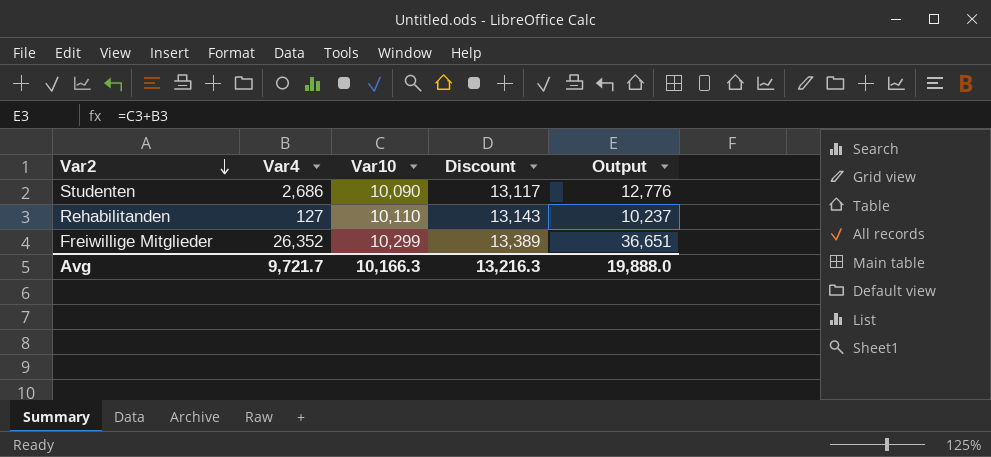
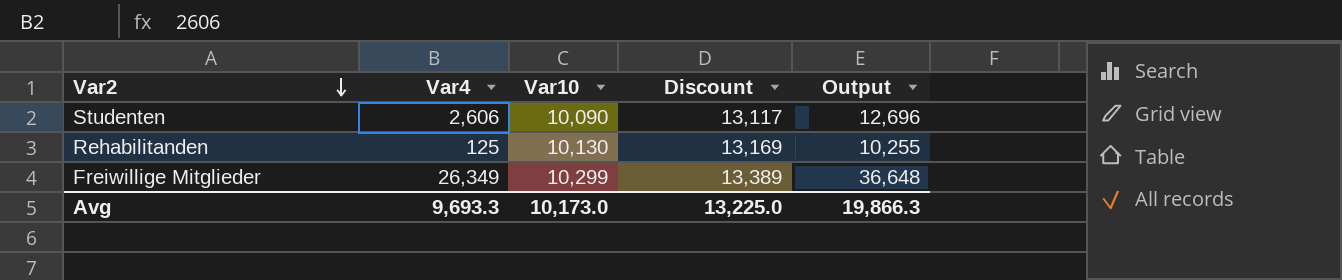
Studenten | Var4: 2,686 -> 2,606
Studenten | Output: 12,776 -> 12,696
Rehabilitanden | Var4: 127 -> 125
Rehabilitanden | Var10: 10,110 -> 10,130
Rehabilitanden | Discount: 13,143 -> 13,169
Rehabilitanden | Output: 10,237 -> 10,255
Freiwillige Mitglieder | Var4: 26,352 -> 26,349
Freiwillige Mitglieder | Output: 36,651 -> 36,648
Avg | Var4: 9,721.7 -> 9,693.3
Avg | Var10: 10,166.3 -> 10,173.0
Avg | Discount: 13,216.3 -> 13,225.0
Avg | Output: 19,888.0 -> 19,866.3

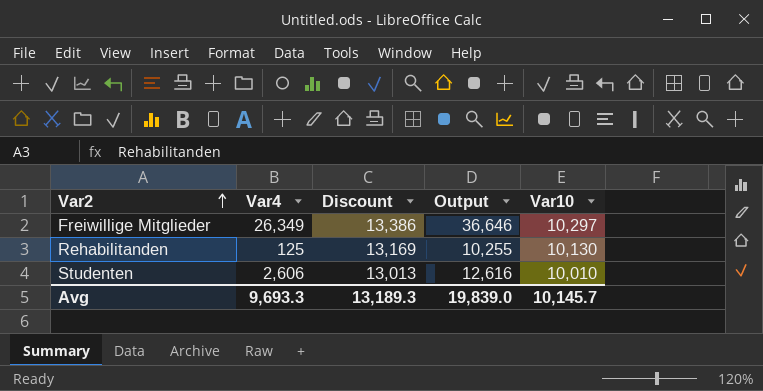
row order: Var2 descending -> Var2 ascending
column Var10 | position: 3 -> 5
Freiwillige Mitglieder | Discount: 13,389 -> 13,386
Freiwillige Mitglieder | Output: 36,648 -> 36,646
Freiwillige Mitglieder | Var10: 10,299 -> 10,297
Studenten | Discount: 13,117 -> 13,013
Studenten | Output: 12,696 -> 12,616
Studenten | Var10: 10,090 -> 10,010
Avg | Discount: 13,225.0 -> 13,189.3
Avg | Output: 19,866.3 -> 19,839.0
Avg | Var10: 10,173.0 -> 10,145.7

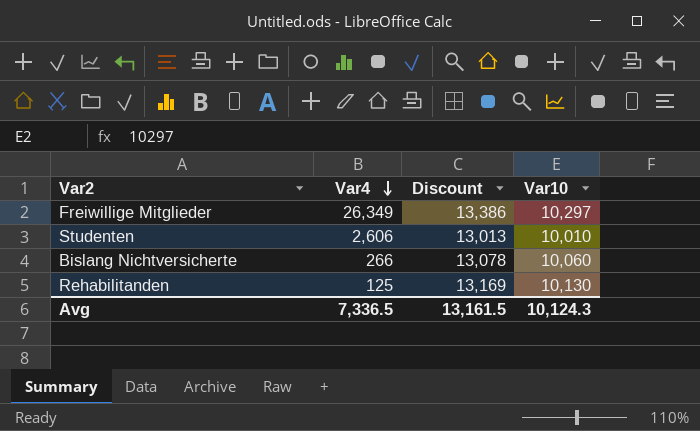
row order: Var2 ascending -> Var4 descending
column Output | formula: [Var4] + [Var10] -> none
row Bislang Nichtversicherte: none -> 266 | 13,078 | 10,060
Avg | Var4: 9,693.3 -> 7,336.5
Avg | Discount: 13,189.3 -> 13,161.5
Avg | Var10: 10,145.7 -> 10,124.3

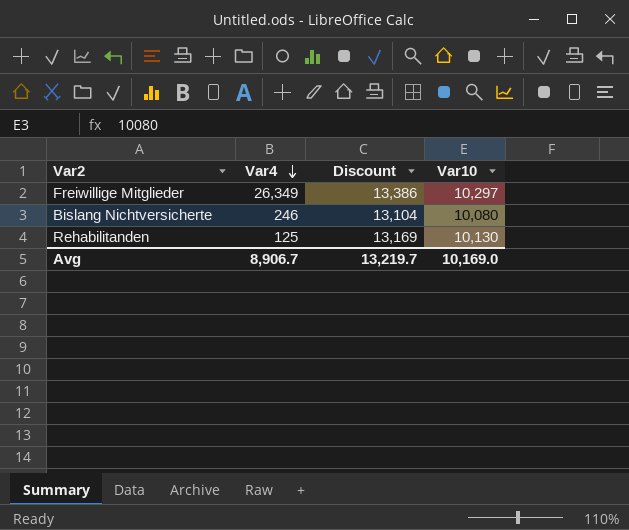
row Studenten: 2,606 | 13,013 | 10,010 -> none
Bislang Nichtversicherte | Var4: 266 -> 246
Bislang Nichtversicherte | Discount: 13,078 -> 13,104
Bislang Nichtversicherte | Var10: 10,060 -> 10,080
Avg | Var4: 7,336.5 -> 8,906.7
Avg | Discount: 13,161.5 -> 13,219.7
Avg | Var10: 10,124.3 -> 10,169.0

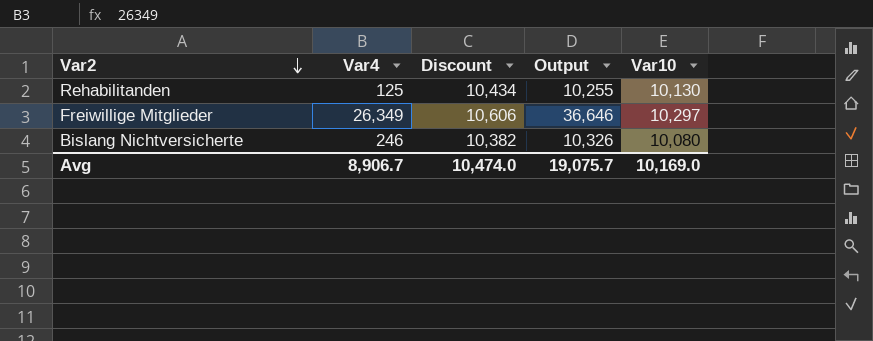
row order: Var4 descending -> Var2 descending
column Discount | formula: [Var10] * 1.3 -> [Var10] * 1.03
column Output | formula: none -> [Var4] + [Var10]
Avg | Discount: 13,219.7 -> 10,474.0

